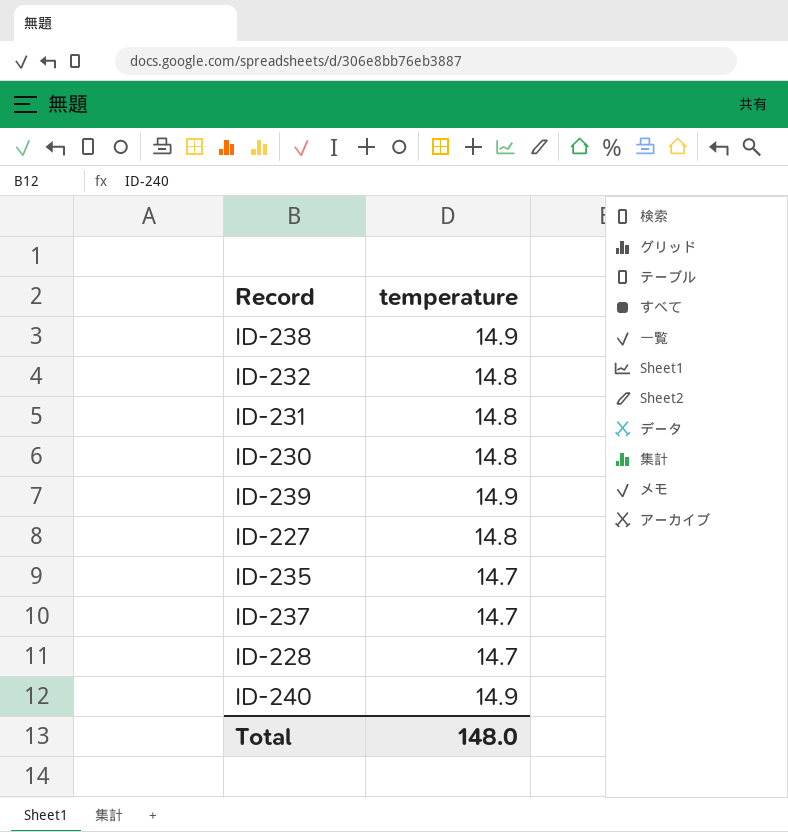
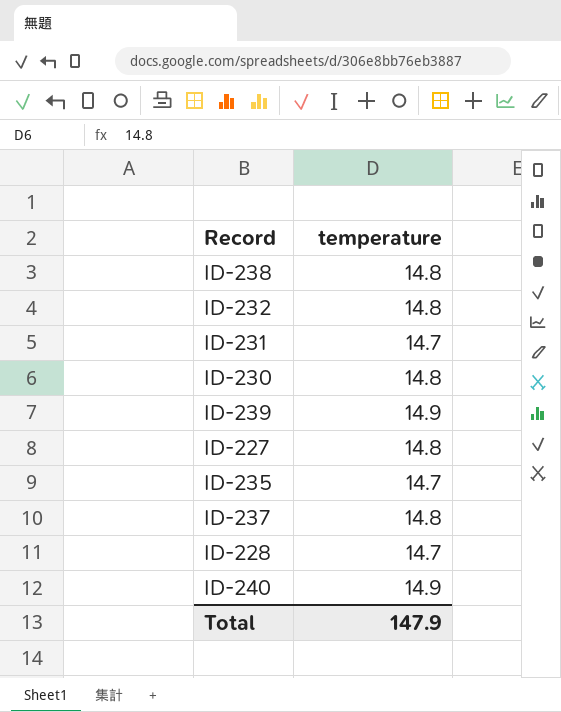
ID-238 | temperature: 14.9 -> 14.8
ID-231 | temperature: 14.8 -> 14.7
ID-237 | temperature: 14.7 -> 14.8
Total | temperature: 148.0 -> 147.9

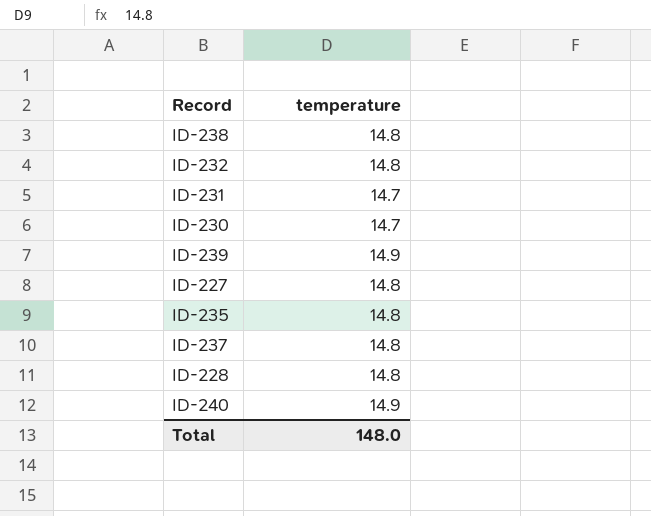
ID-230 | temperature: 14.8 -> 14.7
ID-235 | temperature: 14.7 -> 14.8
ID-228 | temperature: 14.7 -> 14.8
Total | temperature: 147.9 -> 148.0

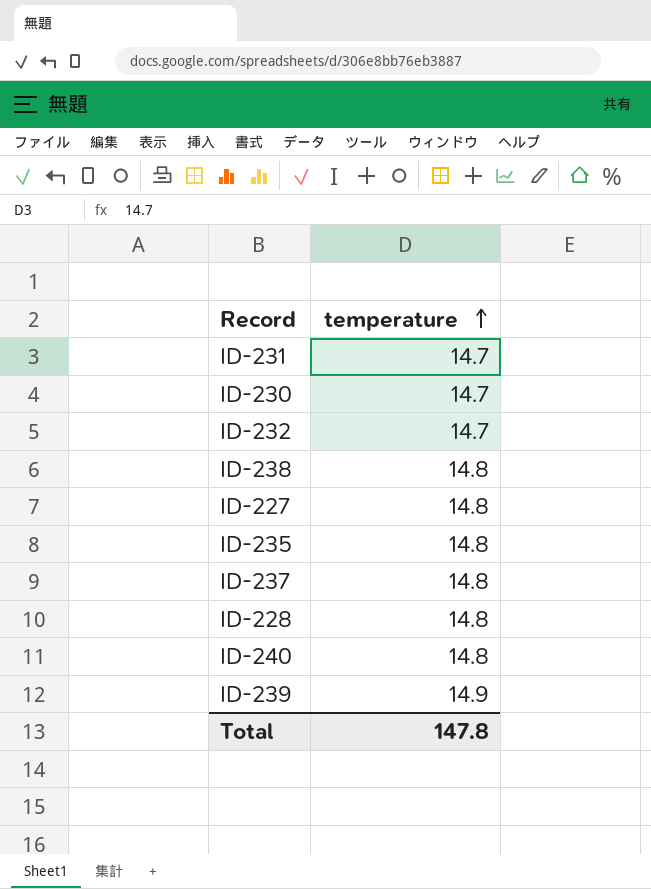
row order: none -> temperature ascending
ID-232 | temperature: 14.8 -> 14.7
ID-240 | temperature: 14.9 -> 14.8
Total | temperature: 148.0 -> 147.8

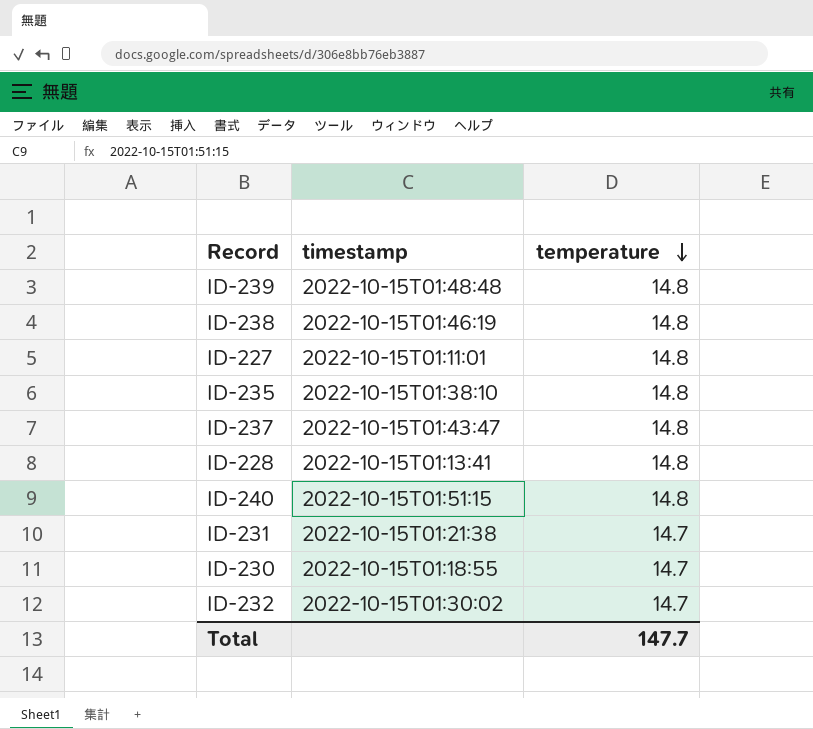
row order: temperature ascending -> temperature descending
column timestamp | position: none -> 2
ID-239 | temperature: 14.9 -> 14.8
Total | temperature: 147.8 -> 147.7

